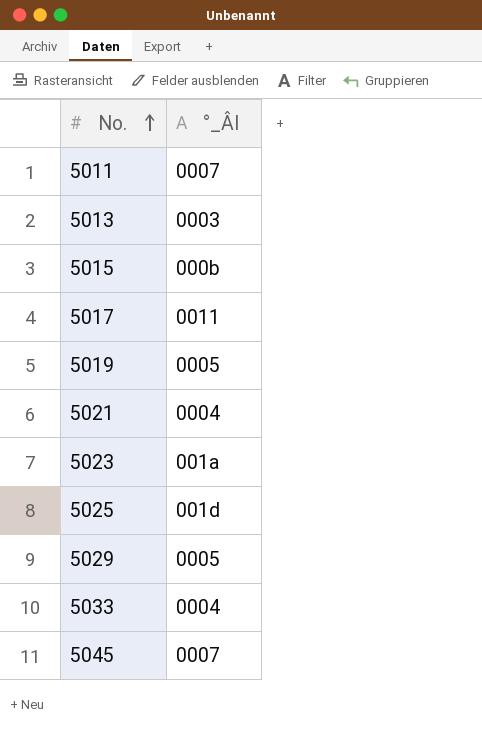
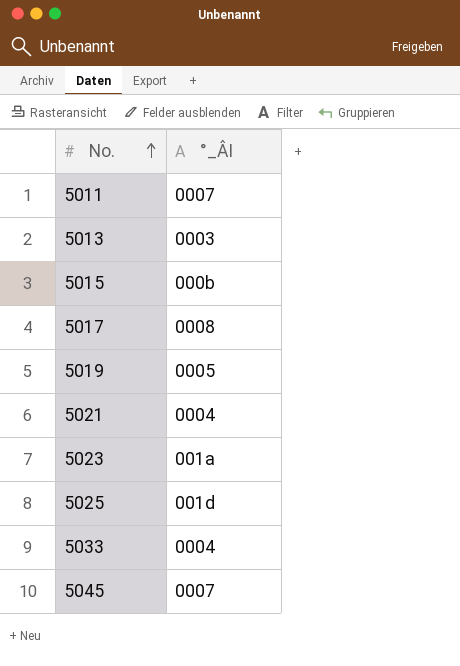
row 5029: 0005 -> none
5017 | °_ÂI: 0011 -> 0008

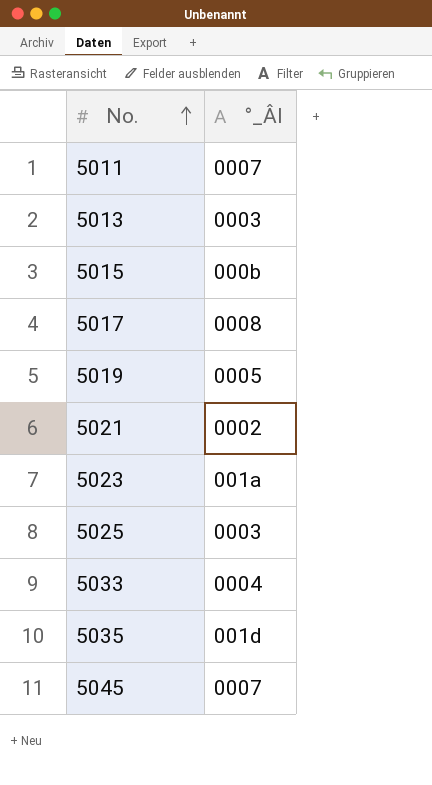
5021 | °_ÂI: 0004 -> 0002
5025 | °_ÂI: 001d -> 0003
row 5035: none -> 001d

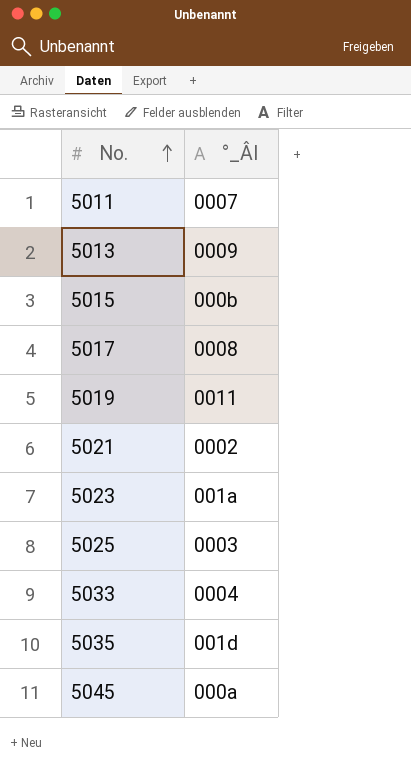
5013 | °_ÂI: 0003 -> 0009
5019 | °_ÂI: 0005 -> 0011
5045 | °_ÂI: 0007 -> 000a

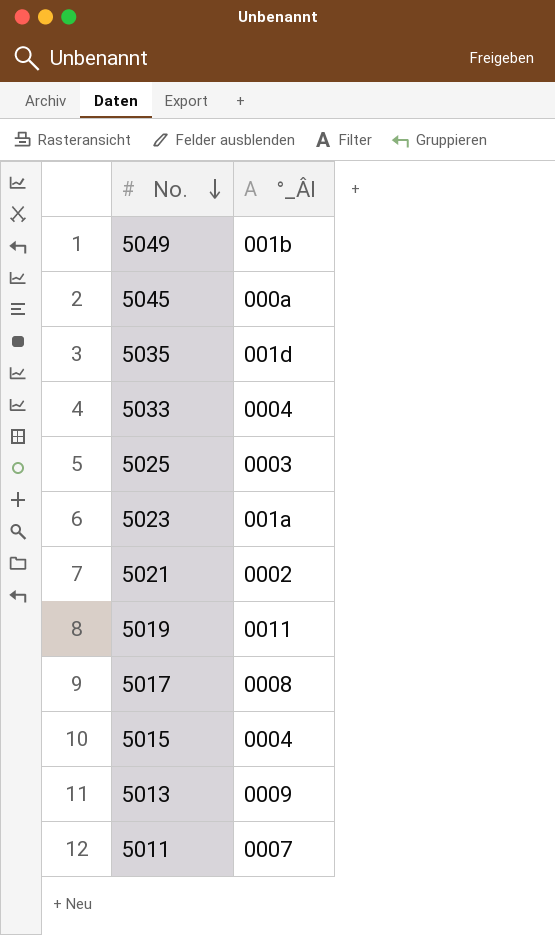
row order: No. ascending -> No. descending
row 5049: none -> 001b
5015 | °_ÂI: 000b -> 0004

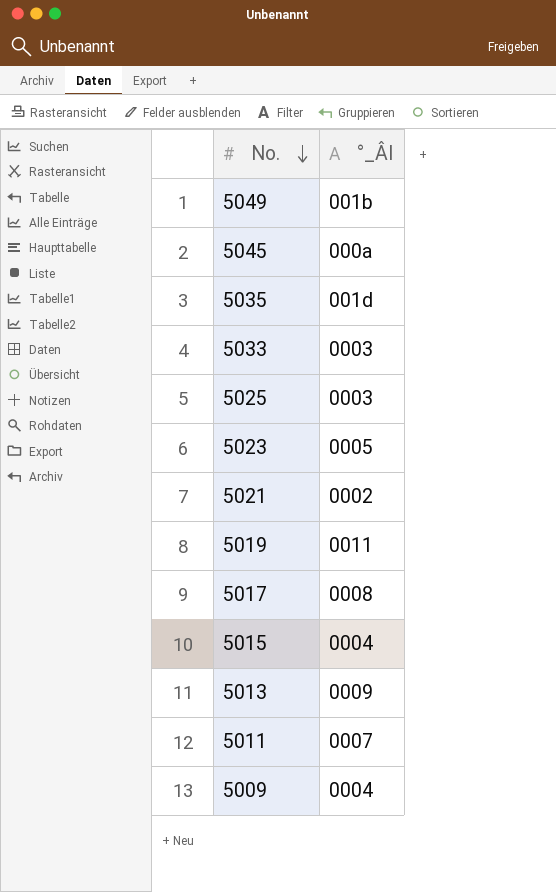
5033 | °_ÂI: 0004 -> 0003
5023 | °_ÂI: 001a -> 0005
row 5009: none -> 0004

